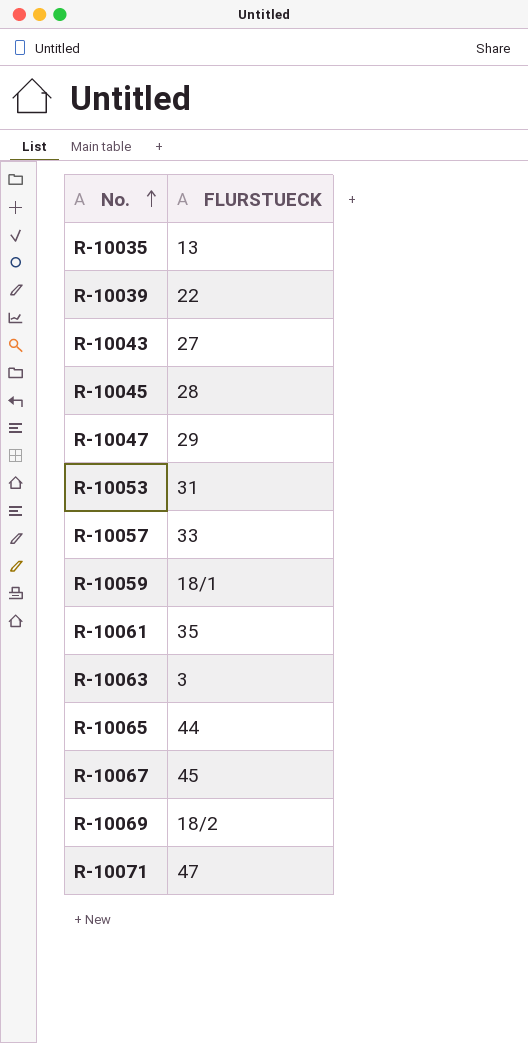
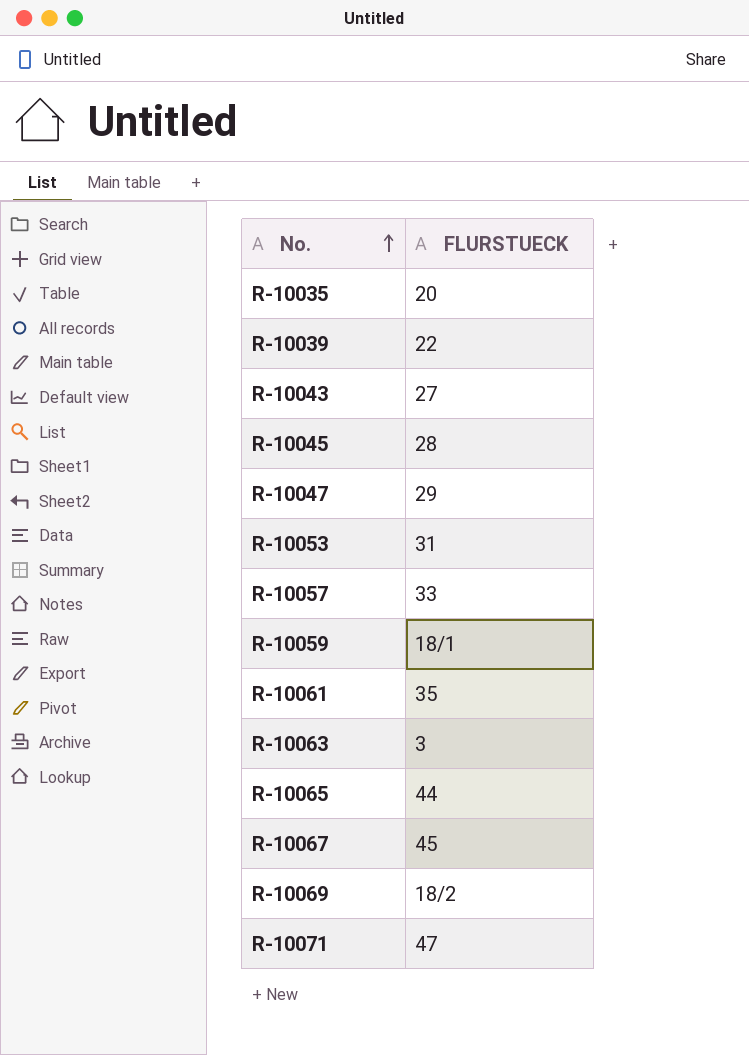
R-10035 | FLURSTUECK: 13 -> 20

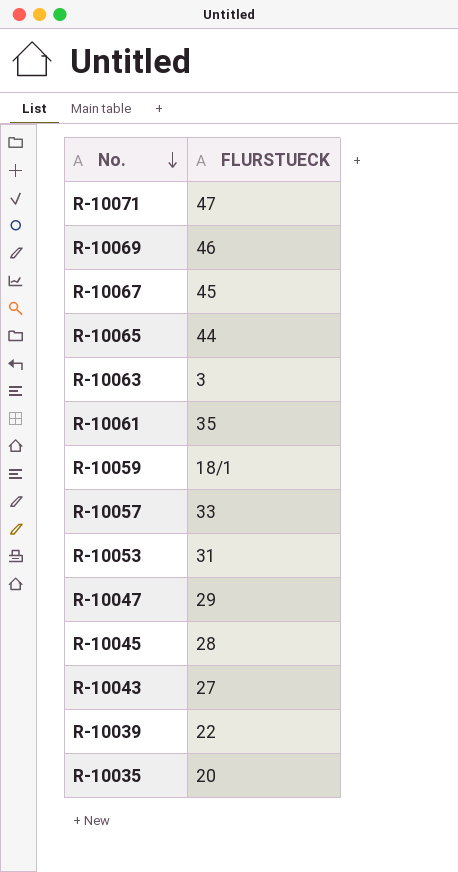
row order: No. ascending -> No. descending
R-10069 | FLURSTUECK: 18/2 -> 46

